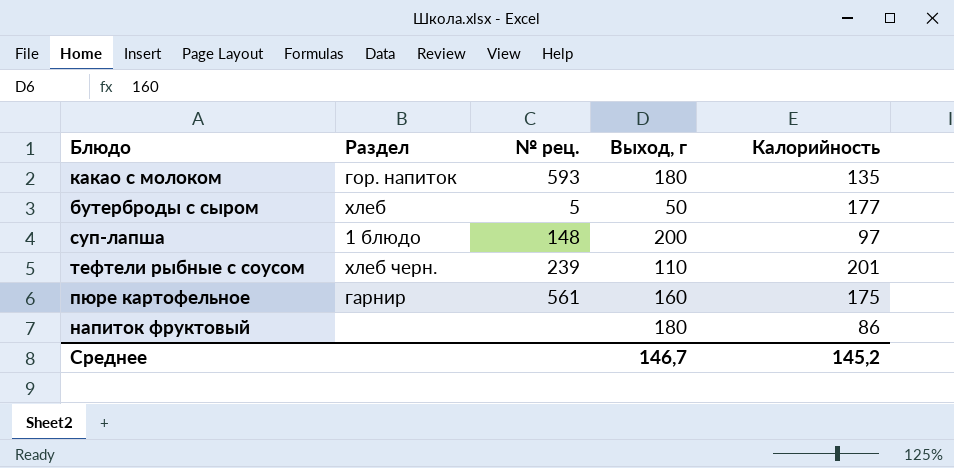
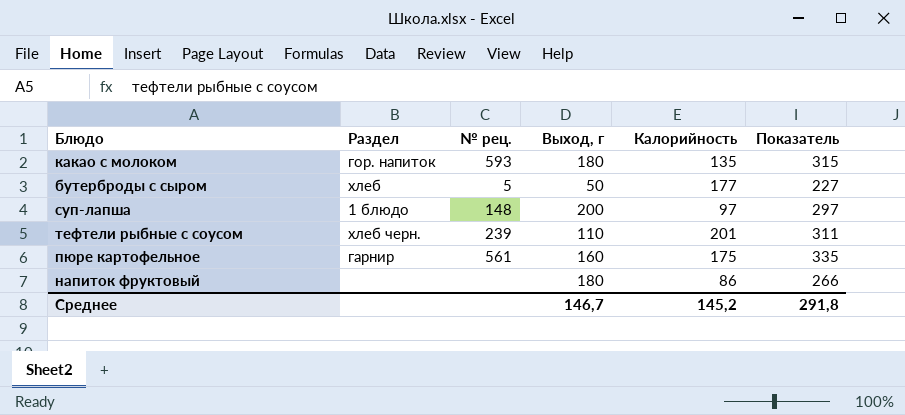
column Показатель | formula: none -> [Выход, г] + [Калорийность]

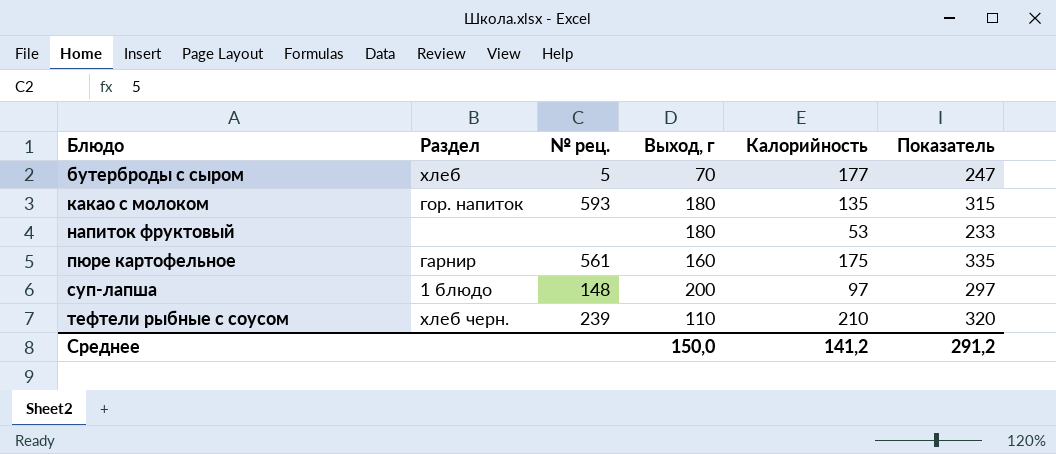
row order: none -> Блюдо ascending
бутерброды с сыром | Выход, г: 50 -> 70
бутерброды с сыром | Показатель: 227 -> 247
напиток фруктовый | Калорийность: 86 -> 53
напиток фруктовый | Показатель: 266 -> 233
тефтели рыбные с соусом | Калорийность: 201 -> 210
тефтели рыбные с соусом | Показатель: 311 -> 320
Среднее | Выход, г: 146,7 -> 150,0
Среднее | Калорийность: 145,2 -> 141,2
Среднее | Показатель: 291,8 -> 291,2

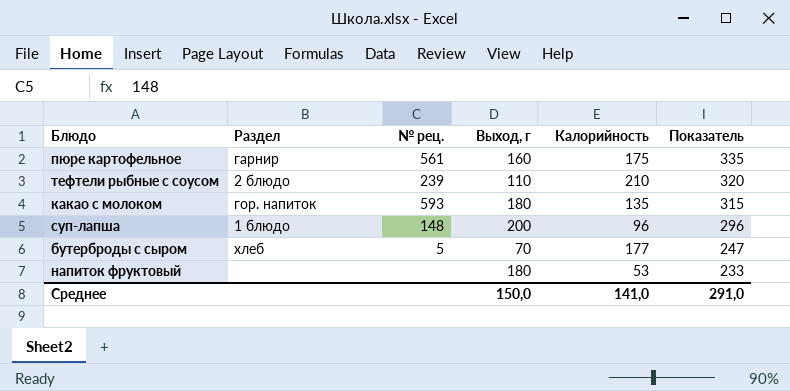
row order: Блюдо ascending -> Показатель descending
тефтели рыбные с соусом | Раздел: хлеб черн. -> 2 блюдо
суп-лапша | Калорийность: 97 -> 96
суп-лапша | Показатель: 297 -> 296
Среднее | Калорийность: 141,2 -> 141,0
Среднее | Показатель: 291,2 -> 291,0

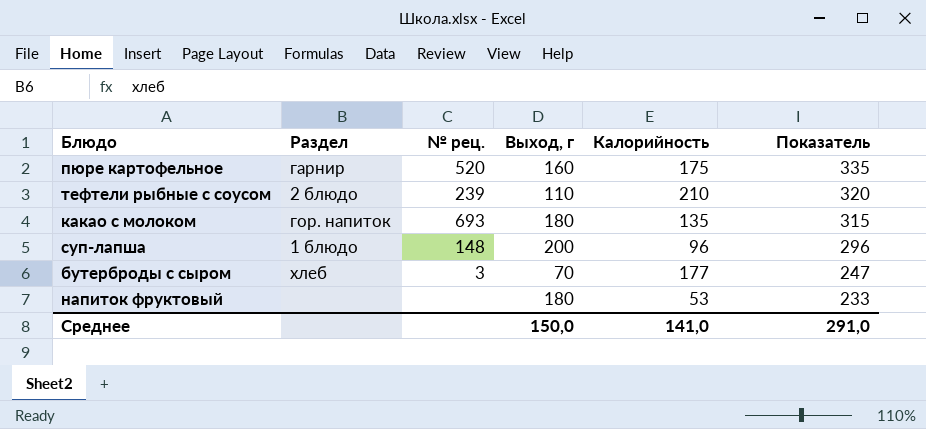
пюре картофельное | № рец.: 561 -> 520
какао с молоком | № рец.: 593 -> 693
бутерброды с сыром | № рец.: 5 -> 3

